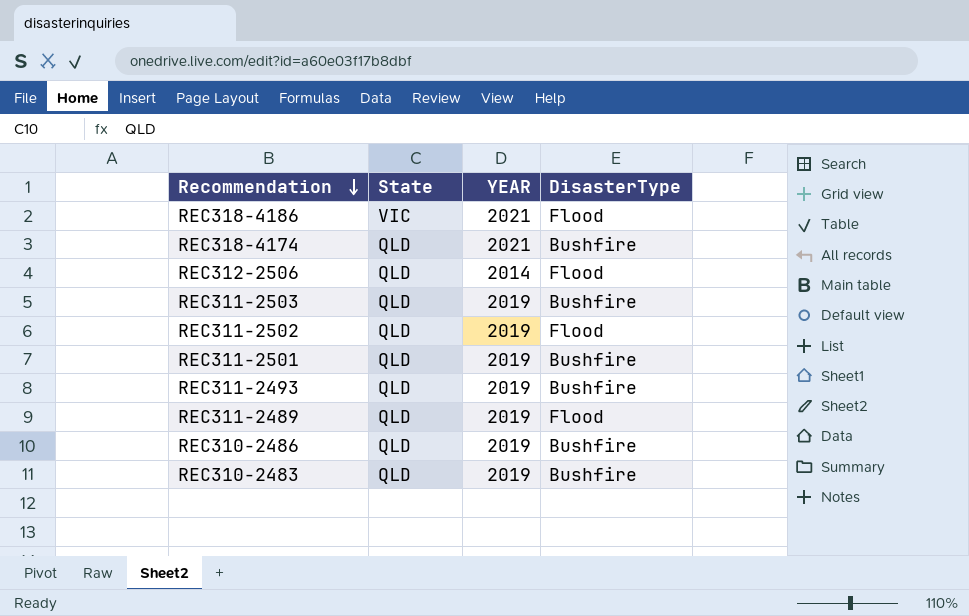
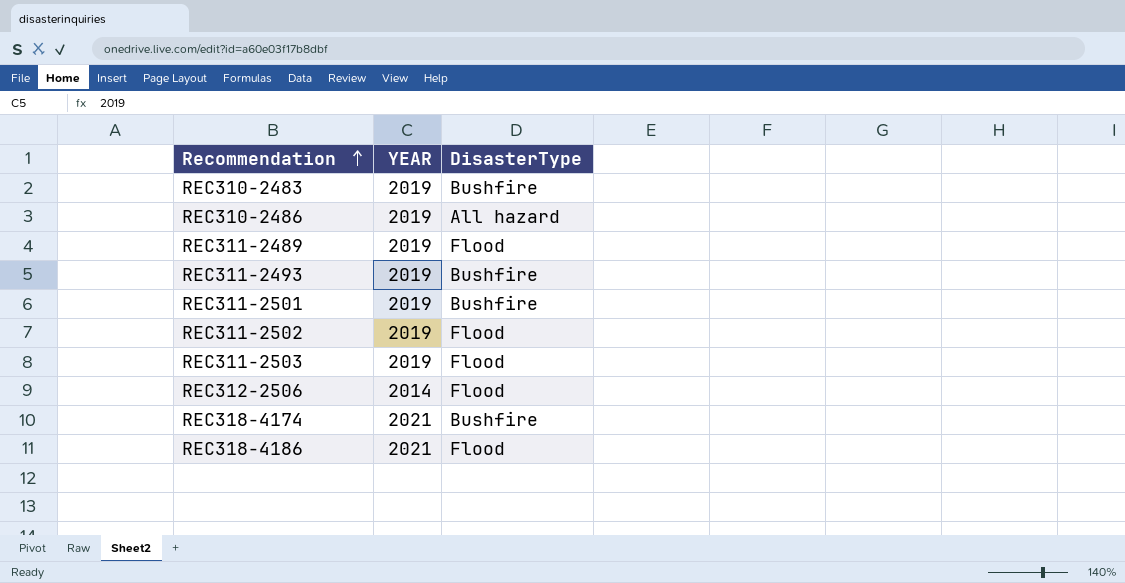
row order: Recommendation descending -> Recommendation ascending
column State | position: 2 -> none
REC310-2486 | DisasterType: Bushfire -> All hazard
REC311-2503 | DisasterType: Bushfire -> Flood

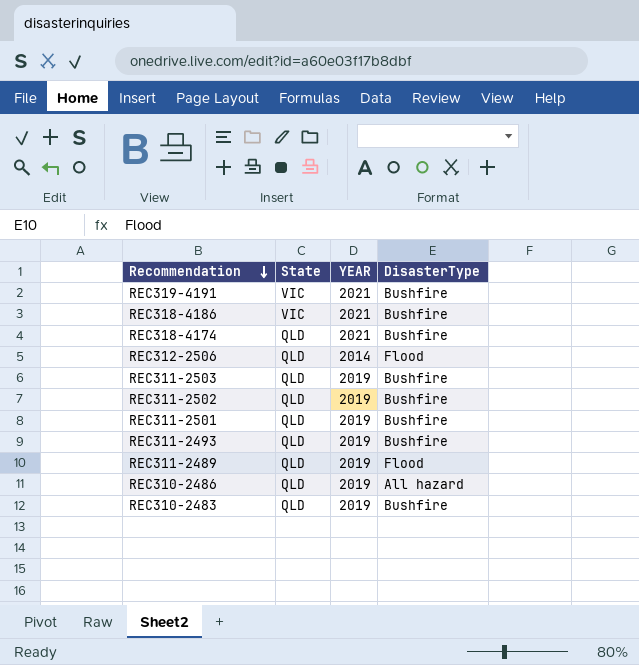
row order: Recommendation ascending -> Recommendation descending
column State | position: none -> 2
row REC319-4191: none -> VIC | 2021 | Bushfire
REC318-4186 | DisasterType: Flood -> Bushfire
REC311-2503 | DisasterType: Flood -> Bushfire
REC311-2502 | DisasterType: Flood -> Bushfire

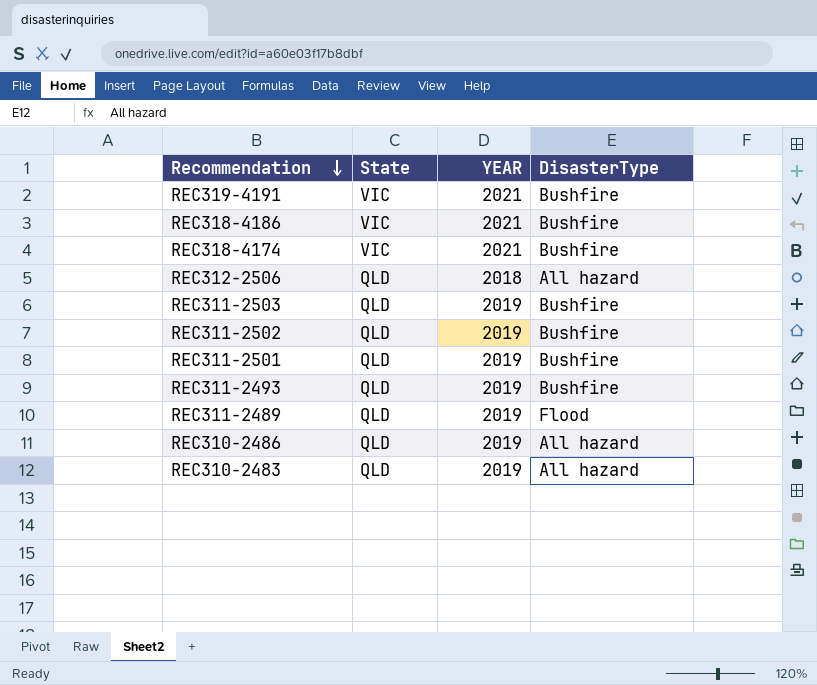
REC318-4174 | State: QLD -> VIC
REC312-2506 | YEAR: 2014 -> 2018
REC312-2506 | DisasterType: Flood -> All hazard
REC310-2483 | DisasterType: Bushfire -> All hazard

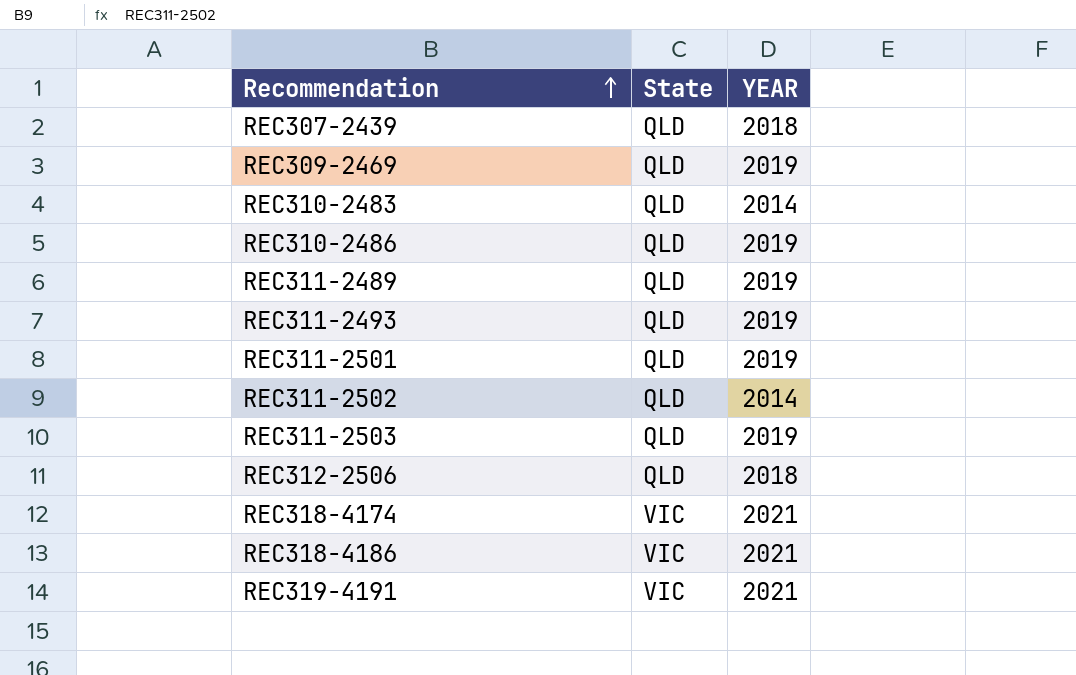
row order: Recommendation descending -> Recommendation ascending
column DisasterType | position: 4 -> none
row REC307-2439: none -> QLD | 2018
row REC309-2469: none -> QLD | 2019
REC310-2483 | YEAR: 2019 -> 2014
REC311-2502 | YEAR: 2019 -> 2014

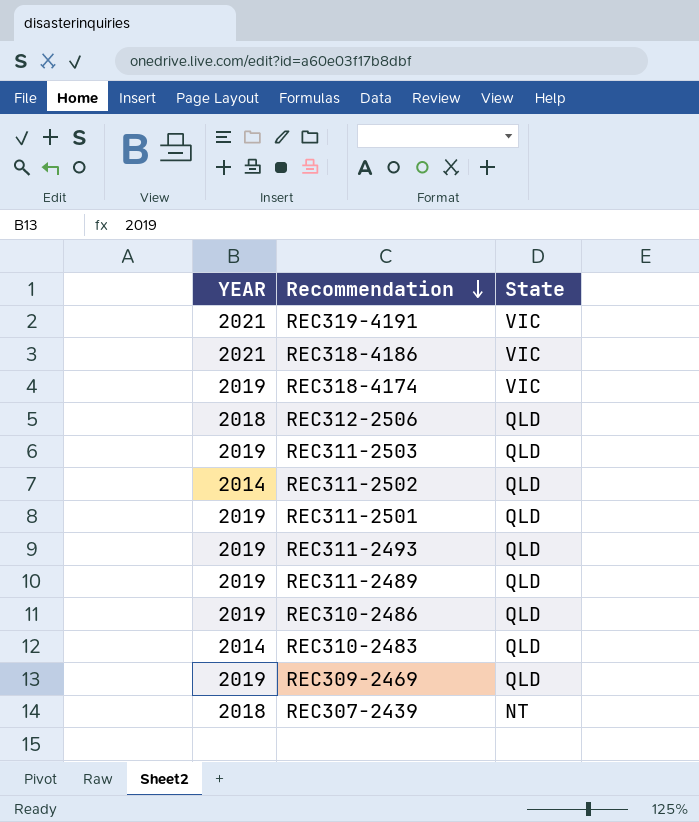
row order: Recommendation ascending -> Recommendation descending
column YEAR | position: 3 -> 1
REC318-4174 | YEAR: 2021 -> 2019
REC307-2439 | State: QLD -> NT

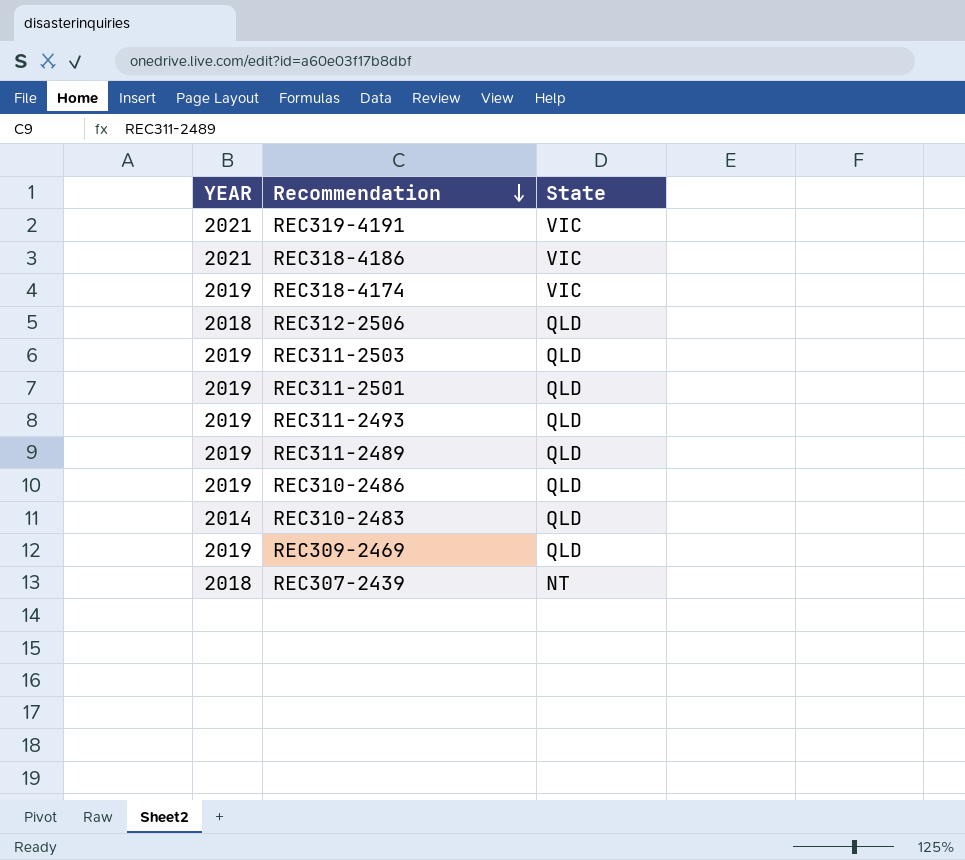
row REC311-2502: 2014 | QLD -> none

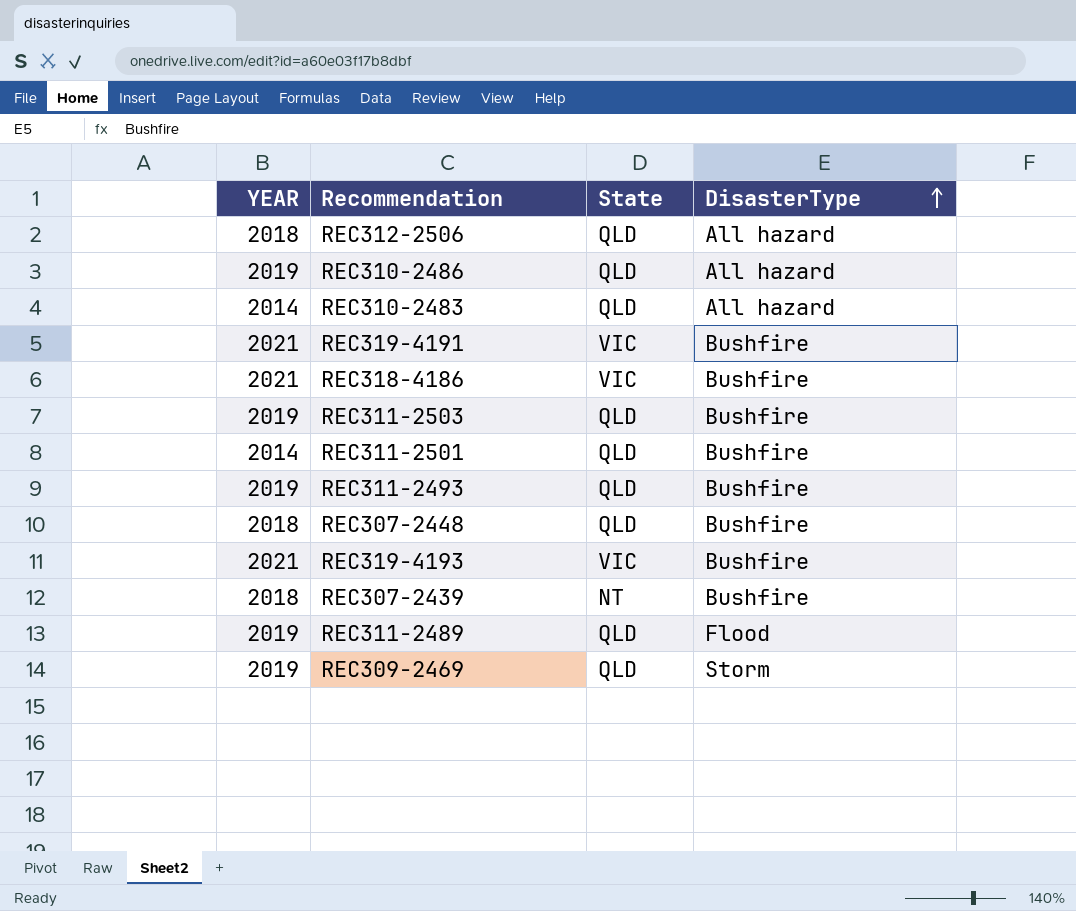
row order: Recommendation descending -> DisasterType ascending
column DisasterType | position: none -> 4
row REC318-4174: 2019 | VIC -> none
REC311-2501 | YEAR: 2019 -> 2014
row REC307-2448: none -> 2018 | QLD | Bushfire
row REC319-4193: none -> 2021 | VIC | Bushfire

